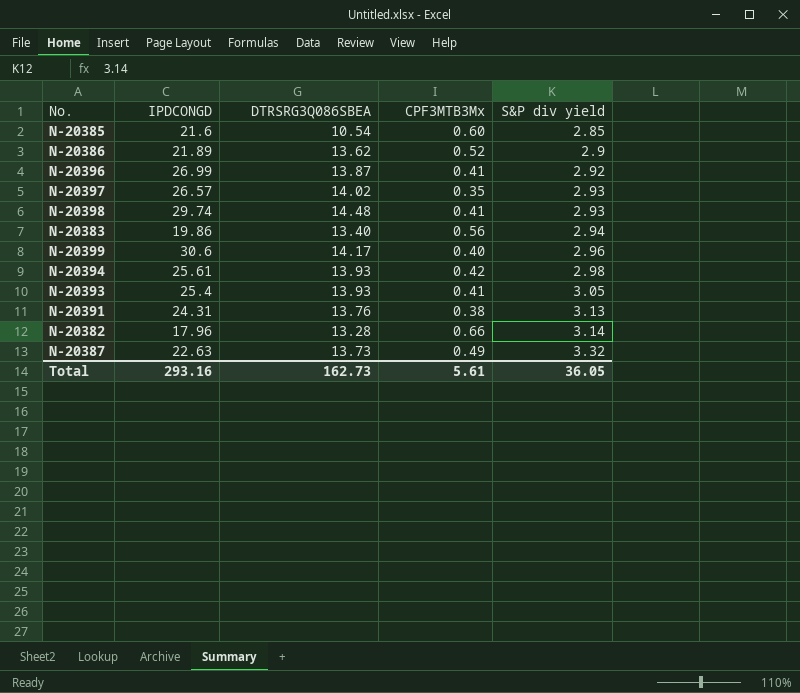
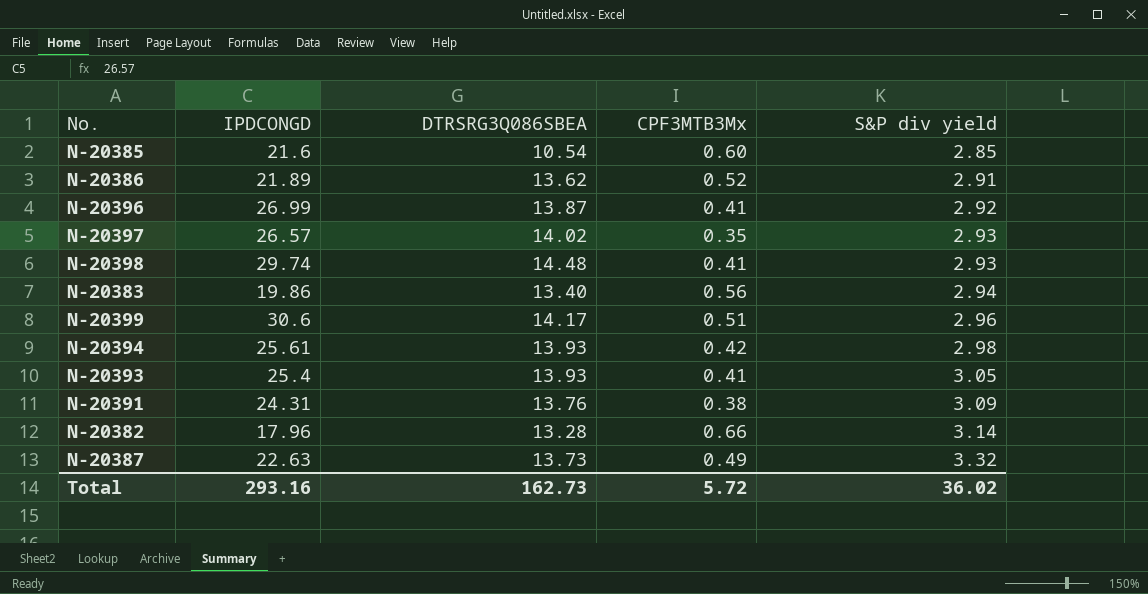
N-20386 | S&P div yield: 2.9 -> 2.91
N-20399 | CPF3MTB3Mx: 0.40 -> 0.51
N-20391 | S&P div yield: 3.13 -> 3.09
Total | CPF3MTB3Mx: 5.61 -> 5.72
Total | S&P div yield: 36.05 -> 36.02

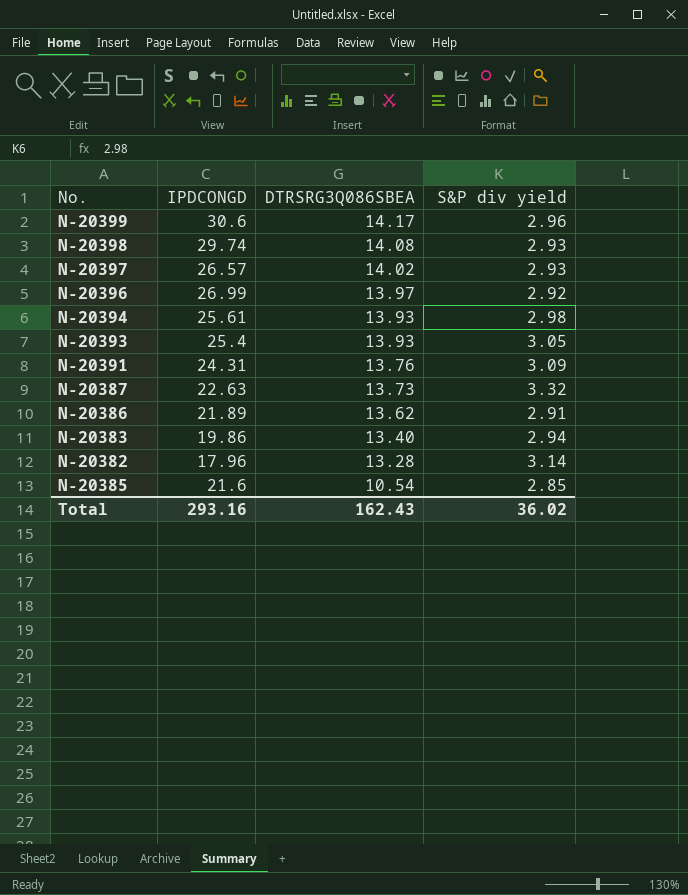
row order: S&P div yield ascending -> DTRSRG3Q086SBEA descending
column CPF3MTB3Mx | position: 4 -> none
N-20398 | DTRSRG3Q086SBEA: 14.48 -> 14.08
N-20396 | DTRSRG3Q086SBEA: 13.87 -> 13.97
Total | DTRSRG3Q086SBEA: 162.73 -> 162.43

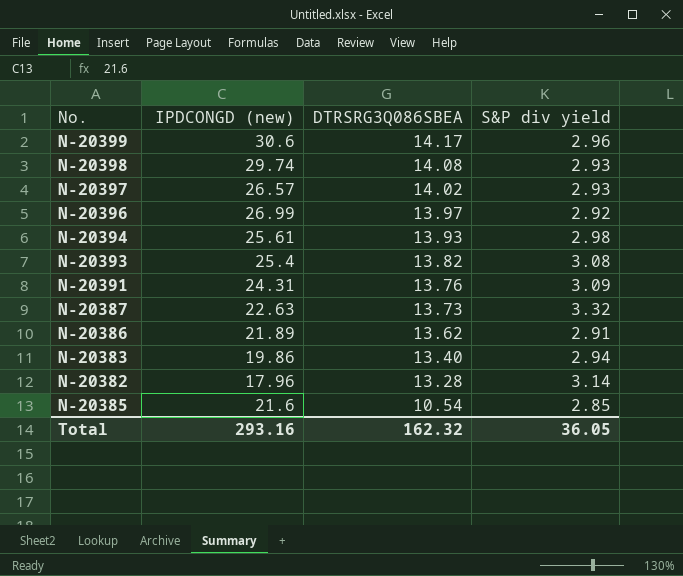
column name: IPDCONGD -> IPDCONGD (new)
N-20393 | DTRSRG3Q086SBEA: 13.93 -> 13.82
N-20393 | S&P div yield: 3.05 -> 3.08
Total | DTRSRG3Q086SBEA: 162.43 -> 162.32
Total | S&P div yield: 36.02 -> 36.05

